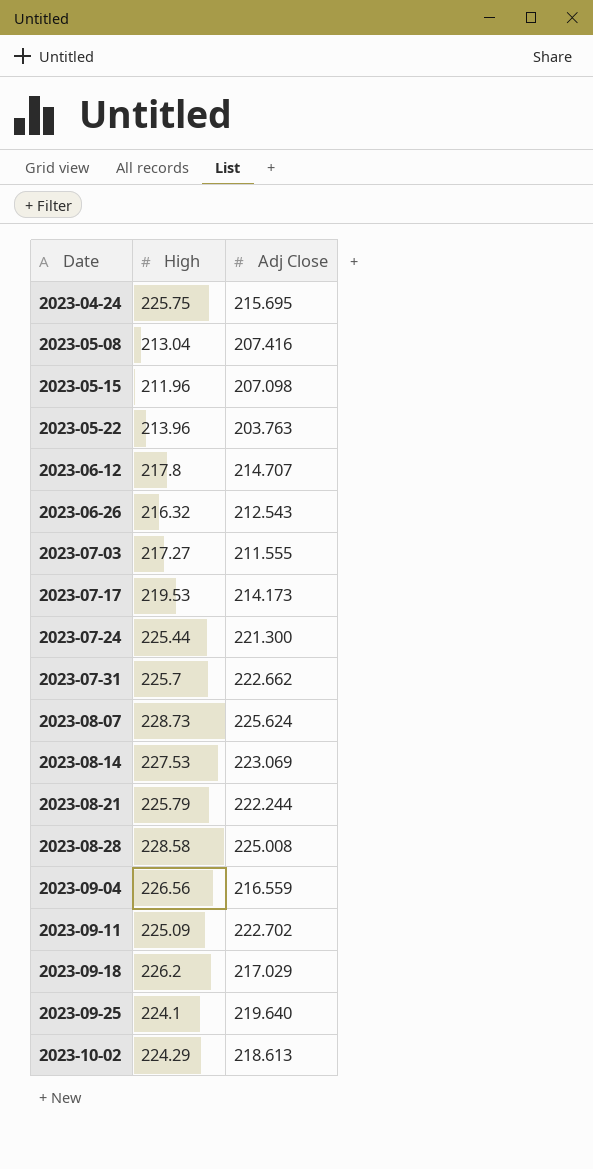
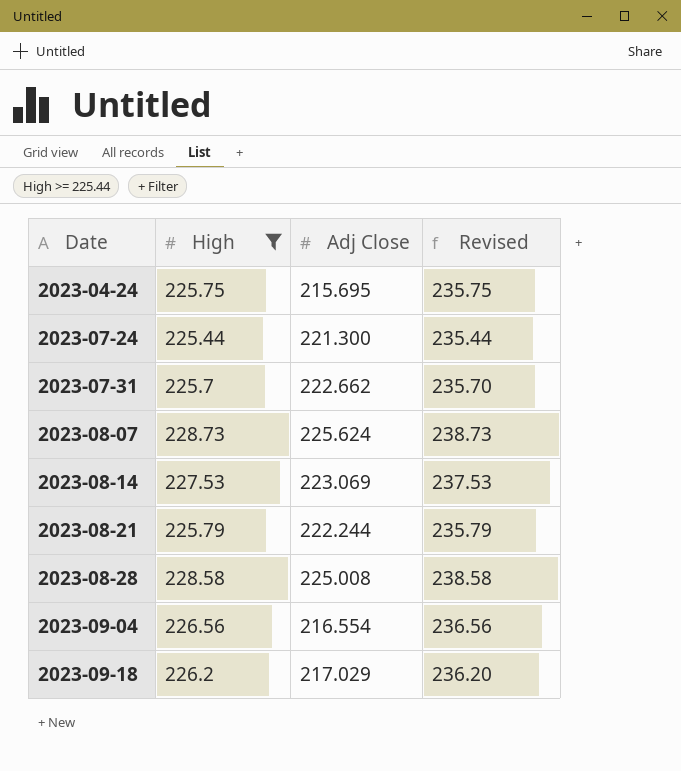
filter: none -> High >= 225.44
column Revised | formula: none -> [High] + 10
2023-09-04 | Adj Close: 216.559 -> 216.554

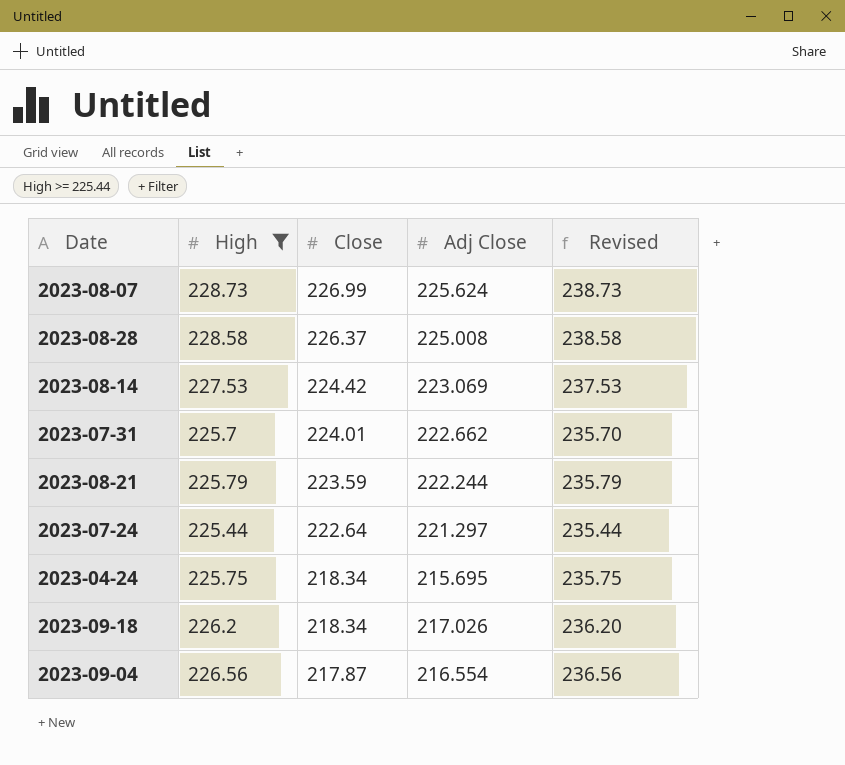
row order: Date ascending -> Close descending
column Close | position: none -> 3
2023-07-24 | Adj Close: 221.300 -> 221.297
2023-09-18 | Adj Close: 217.029 -> 217.026

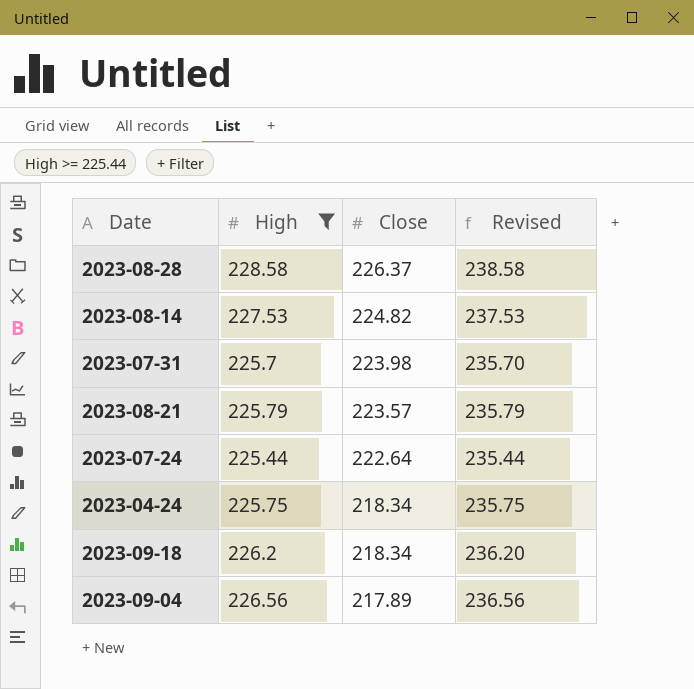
column Adj Close | position: 4 -> none
row 2023-08-07: 228.73 | 226.99 | 225.624 | 238.73 -> none
2023-08-14 | Close: 224.42 -> 224.82
2023-07-31 | Close: 224.01 -> 223.98
2023-08-21 | Close: 223.59 -> 223.57
2023-09-04 | Close: 217.87 -> 217.89

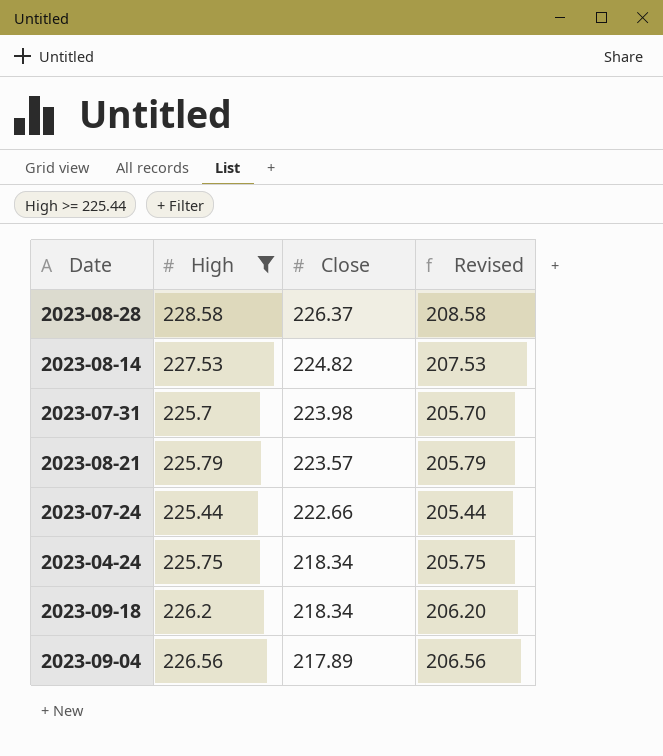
column Revised | formula: [High] + 10 -> [High] - 20
2023-07-24 | Close: 222.64 -> 222.66

